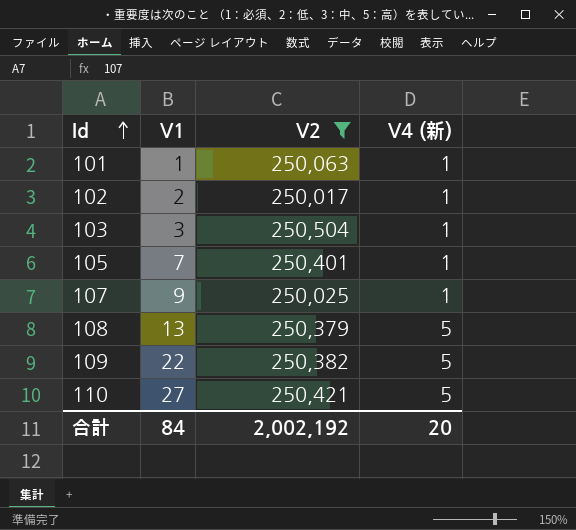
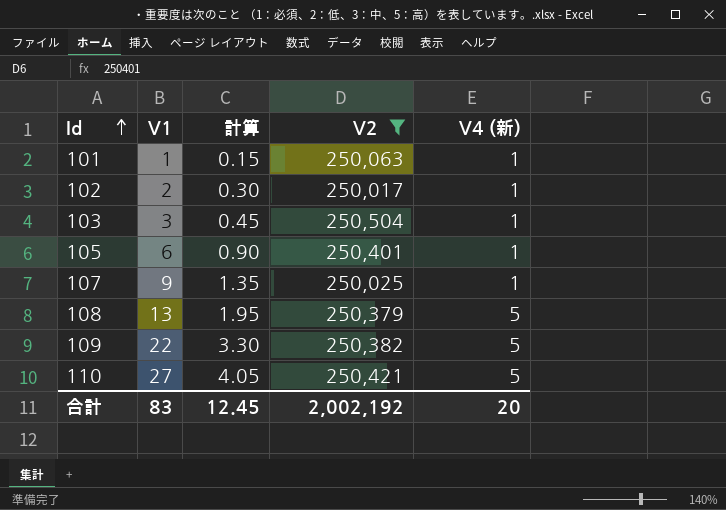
column 計算 | formula: none -> [V1] * 0.15
105 | V1: 7 -> 6
合計 | V1: 84 -> 83

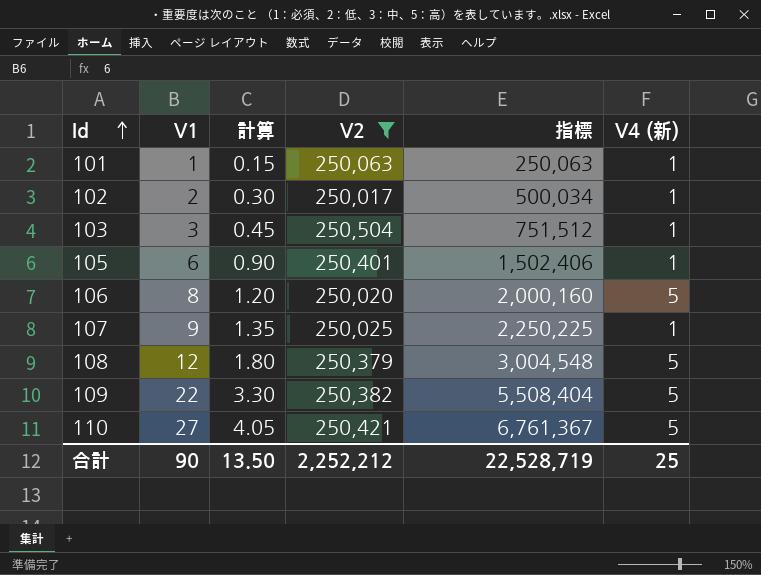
column 指標 | formula: none -> [V1] * [V2]
row 106: none -> 8 | 1.20 | 250,020 | 2,000,160 | 5
108 | V1: 13 -> 12
108 | 計算: 1.95 -> 1.80
合計 | V1: 83 -> 90
合計 | 計算: 12.45 -> 13.50
合計 | V2: 2,002,192 -> 2,252,212
合計 | V4 (新): 20 -> 25

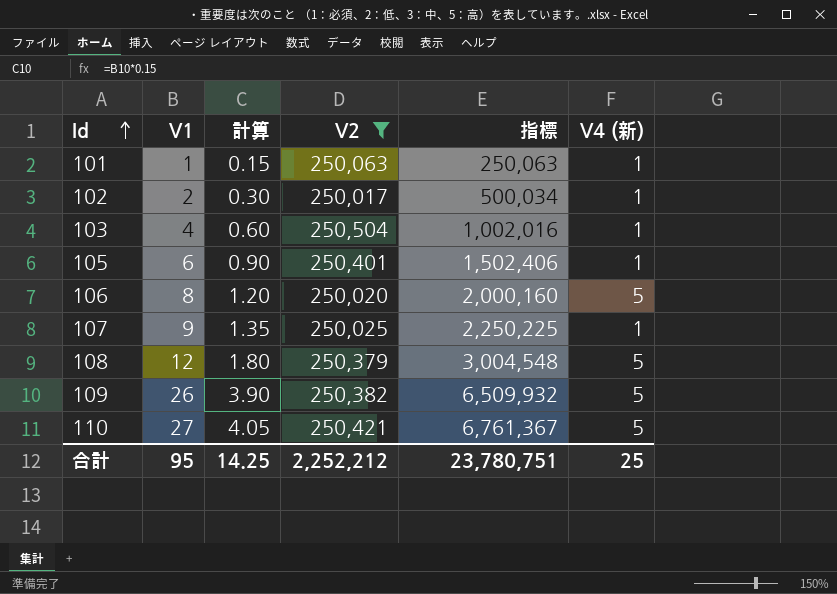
103 | V1: 3 -> 4
103 | 計算: 0.45 -> 0.60
103 | 指標: 751,512 -> 1,002,016
109 | V1: 22 -> 26
109 | 計算: 3.30 -> 3.90
109 | 指標: 5,508,404 -> 6,509,932
合計 | V1: 90 -> 95
合計 | 計算: 13.50 -> 14.25
合計 | 指標: 22,528,719 -> 23,780,751

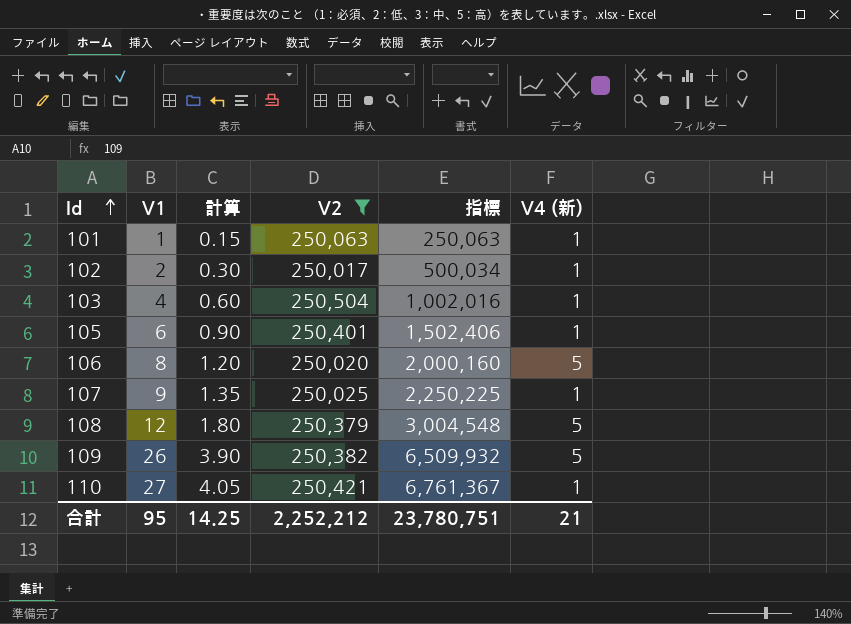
110 | V4 (新): 5 -> 1
合計 | V4 (新): 25 -> 21

